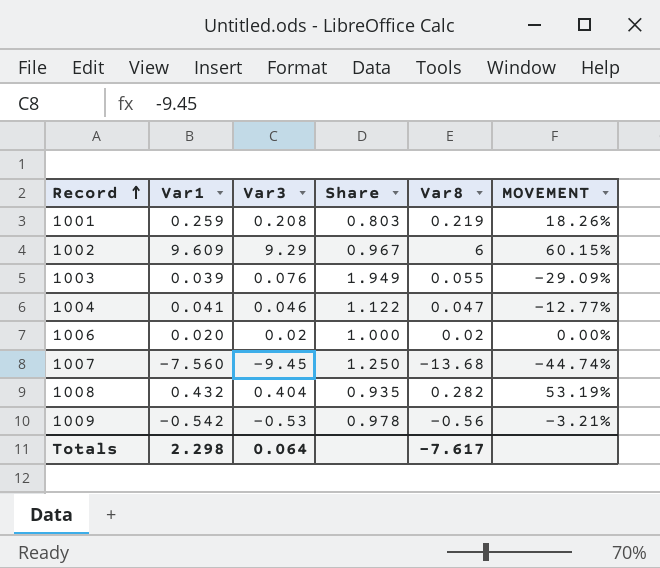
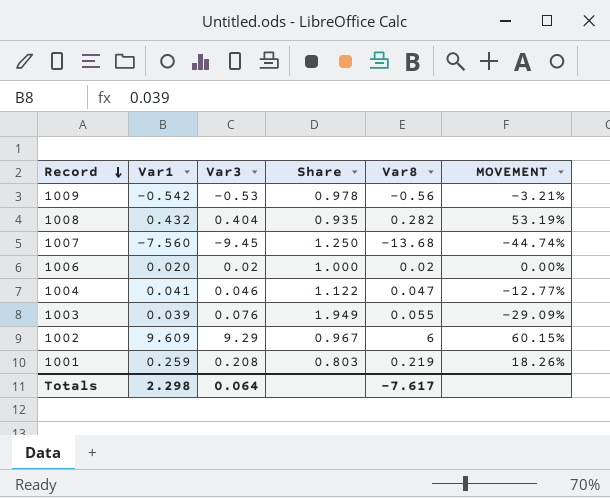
row order: Record ascending -> Record descending

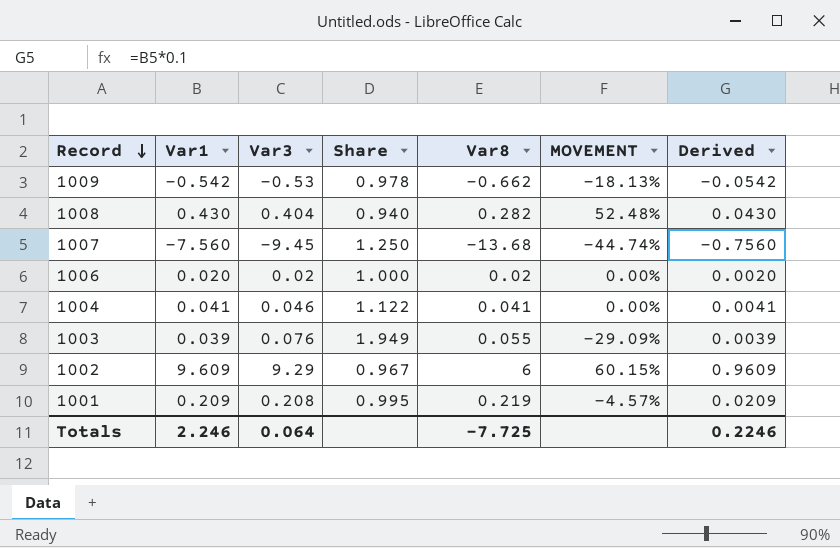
column Derived | formula: none -> [Var1] * 0.1
1009 | Var8: -0.56 -> -0.662
1009 | MOVEMENT: -3.21% -> -18.13%
1008 | Var1: 0.432 -> 0.430
1008 | Share: 0.935 -> 0.940
1008 | MOVEMENT: 53.19% -> 52.48%
1004 | Var8: 0.047 -> 0.041
1004 | MOVEMENT: -12.77% -> 0.00%
1001 | Var1: 0.259 -> 0.209
1001 | Share: 0.803 -> 0.995
1001 | MOVEMENT: 18.26% -> -4.57%
Totals | Var1: 2.298 -> 2.246
Totals | Var8: -7.617 -> -7.725

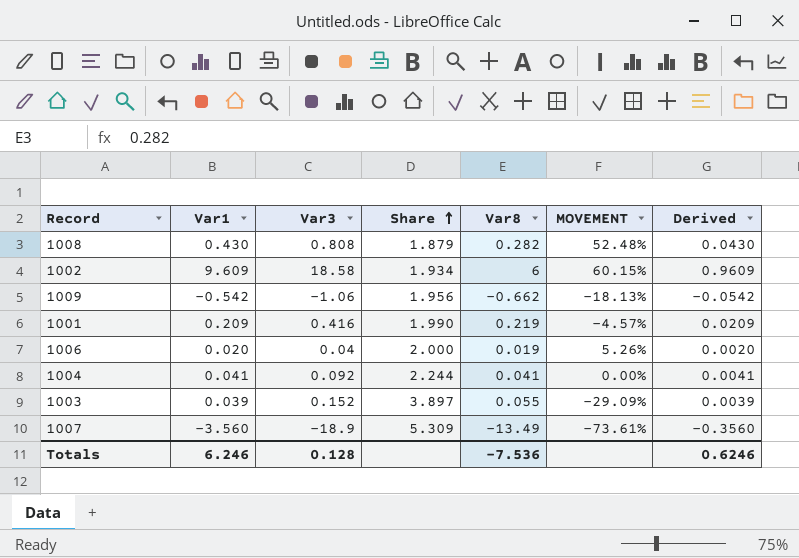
row order: Record descending -> Share ascending
1008 | Var3: 0.404 -> 0.808
1008 | Share: 0.940 -> 1.879
1002 | Var3: 9.29 -> 18.58
1002 | Share: 0.967 -> 1.934
1009 | Var3: -0.53 -> -1.06
1009 | Share: 0.978 -> 1.956
1001 | Var3: 0.208 -> 0.416
1001 | Share: 0.995 -> 1.990
1006 | Var3: 0.02 -> 0.04
1006 | Share: 1.000 -> 2.000
1006 | Var8: 0.02 -> 0.019
1006 | MOVEMENT: 0.00% -> 5.26%
1004 | Var3: 0.046 -> 0.092
1004 | Share: 1.122 -> 2.244
1003 | Var3: 0.076 -> 0.152
1003 | Share: 1.949 -> 3.897
1007 | Var1: -7.560 -> -3.560
1007 | Var3: -9.45 -> -18.9
1007 | Share: 1.250 -> 5.309
1007 | Var8: -13.68 -> -13.49
1007 | MOVEMENT: -44.74% -> -73.61%
1007 | Derived: -0.7560 -> -0.3560
Totals | Var1: 2.246 -> 6.246
Totals | Var3: 0.064 -> 0.128
Totals | Var8: -7.725 -> -7.536
Totals | Derived: 0.2246 -> 0.6246

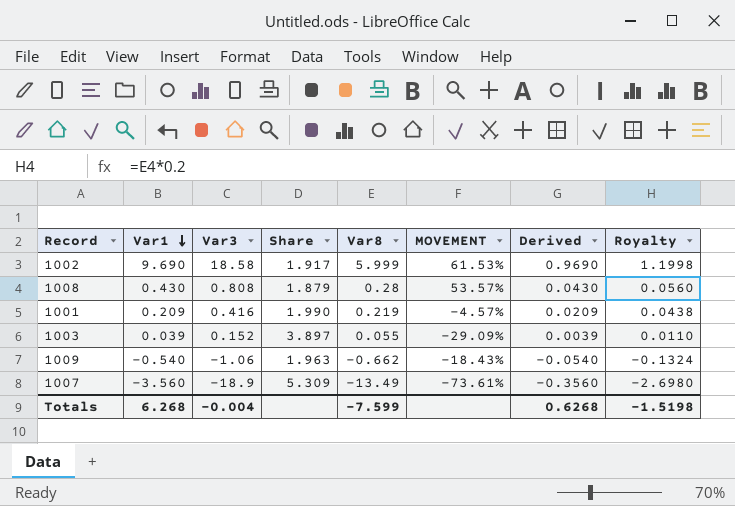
row order: Share ascending -> Var1 descending
column Royalty | formula: none -> [Var8] * 0.2
row 1006: 0.020 | 0.04 | 2.000 | 0.019 | 5.26% | 0.0020 -> none
row 1004: 0.041 | 0.092 | 2.244 | 0.041 | 0.00% | 0.0041 -> none
1002 | Var1: 9.609 -> 9.690
1002 | Share: 1.934 -> 1.917
1002 | Var8: 6 -> 5.999
1002 | MOVEMENT: 60.15% -> 61.53%
1002 | Derived: 0.9609 -> 0.9690
1008 | Var8: 0.282 -> 0.28
1008 | MOVEMENT: 52.48% -> 53.57%
1009 | Var1: -0.542 -> -0.540
1009 | Share: 1.956 -> 1.963
1009 | MOVEMENT: -18.13% -> -18.43%
1009 | Derived: -0.0542 -> -0.0540
Totals | Var1: 6.246 -> 6.268
Totals | Var3: 0.128 -> -0.004
Totals | Var8: -7.536 -> -7.599
Totals | Derived: 0.6246 -> 0.6268

